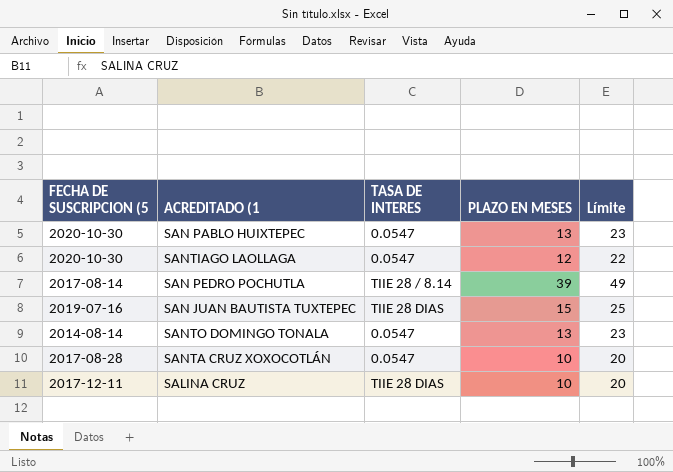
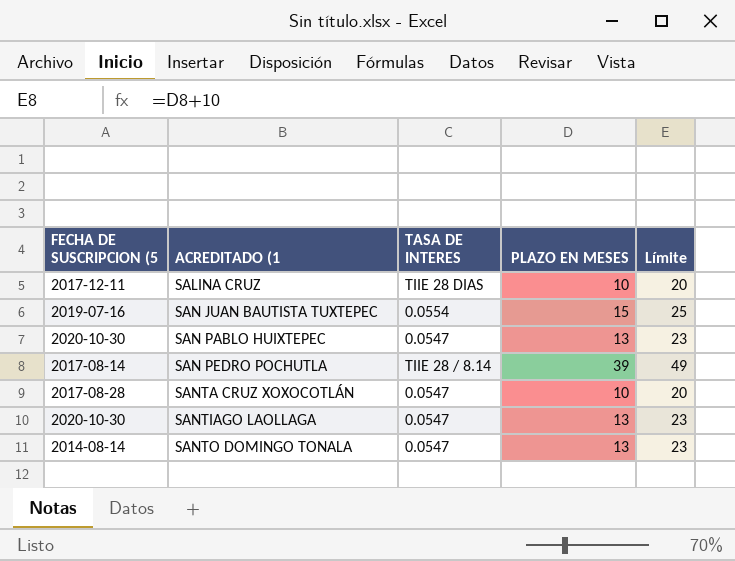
row order: none -> ACREDITADO (1 ascending
SAN JUAN BAUTISTA TUXTEPEC | TASA DE INTERES: TIIE 28 DIAS -> 0.0554
SANTIAGO LAOLLAGA | PLAZO EN MESES: 12 -> 13
SANTIAGO LAOLLAGA | Límite: 22 -> 23

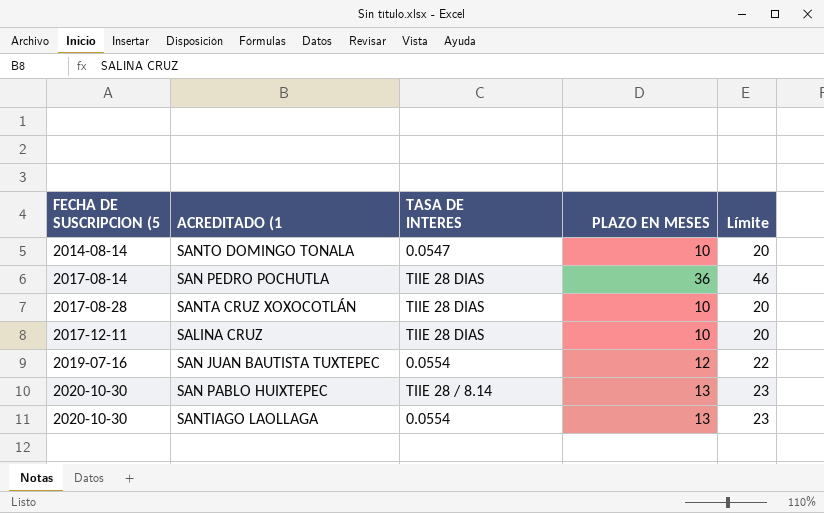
row order: ACREDITADO (1 ascending -> FECHA DE SUSCRIPCION (5 ascending
SANTO DOMINGO TONALA | PLAZO EN MESES: 13 -> 10
SANTO DOMINGO TONALA | Límite: 23 -> 20
SAN PEDRO POCHUTLA | TASA DE INTERES: TIIE 28 / 8.14 -> TIIE 28 DIAS
SAN PEDRO POCHUTLA | PLAZO EN MESES: 39 -> 36
SAN PEDRO POCHUTLA | Límite: 49 -> 46
SANTA CRUZ XOXOCOTLÁN | TASA DE INTERES: 0.0547 -> TIIE 28 DIAS
SAN JUAN BAUTISTA TUXTEPEC | PLAZO EN MESES: 15 -> 12
SAN JUAN BAUTISTA TUXTEPEC | Límite: 25 -> 22
SAN PABLO HUIXTEPEC | TASA DE INTERES: 0.0547 -> TIIE 28 / 8.14
SANTIAGO LAOLLAGA | TASA DE INTERES: 0.0547 -> 0.0554

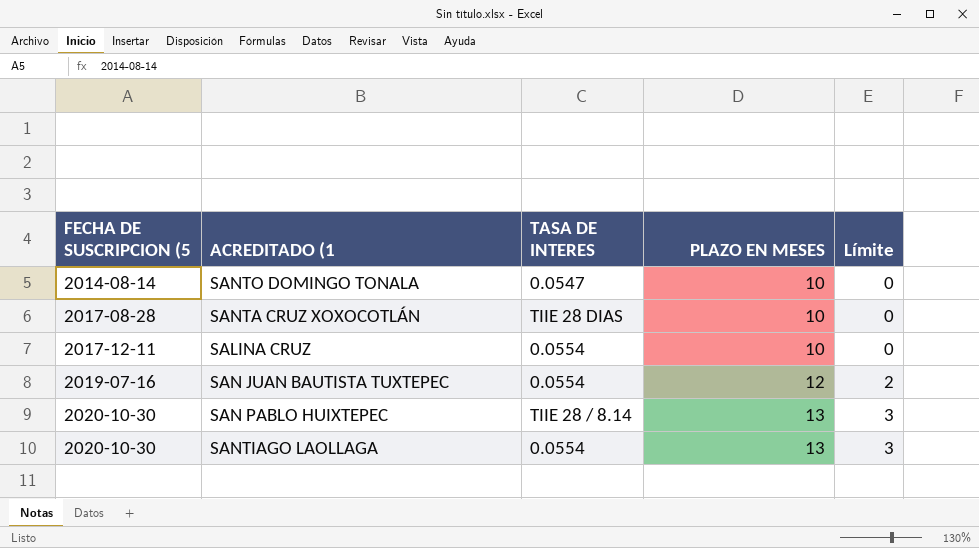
column Límite | formula: [PLAZO EN MESES] + 10 -> [PLAZO EN MESES] - 10
row SAN PEDRO POCHUTLA: 2017-08-14 | TIIE 28 DIAS | 36 | 46 -> none
SALINA CRUZ | TASA DE INTERES: TIIE 28 DIAS -> 0.0554

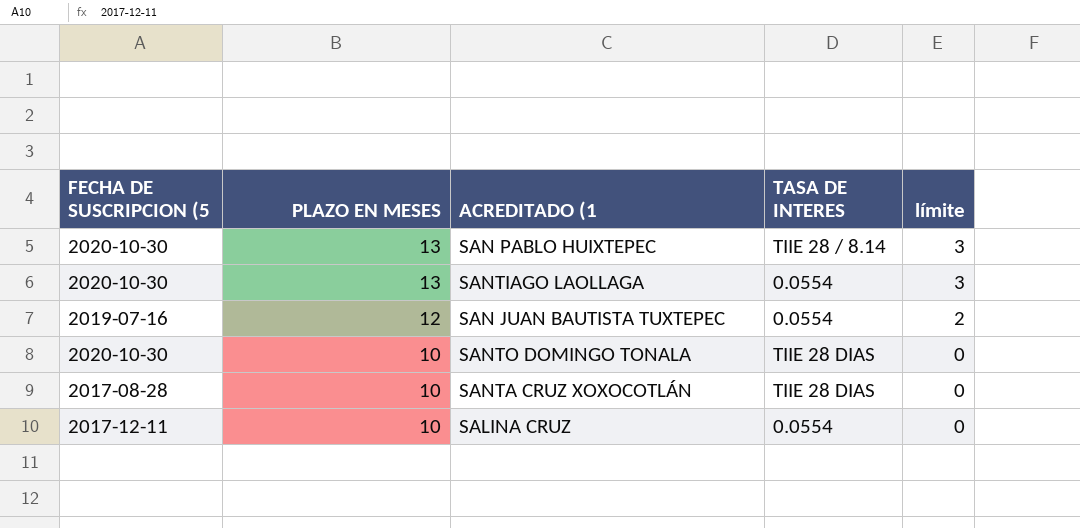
row order: FECHA DE SUSCRIPCION (5 ascending -> PLAZO EN MESES descending
column PLAZO EN MESES | position: 4 -> 2
column name: Límite -> límite
SANTO DOMINGO TONALA | FECHA DE SUSCRIPCION (5: 2014-08-14 -> 2020-10-30
SANTO DOMINGO TONALA | TASA DE INTERES: 0.0547 -> TIIE 28 DIAS

